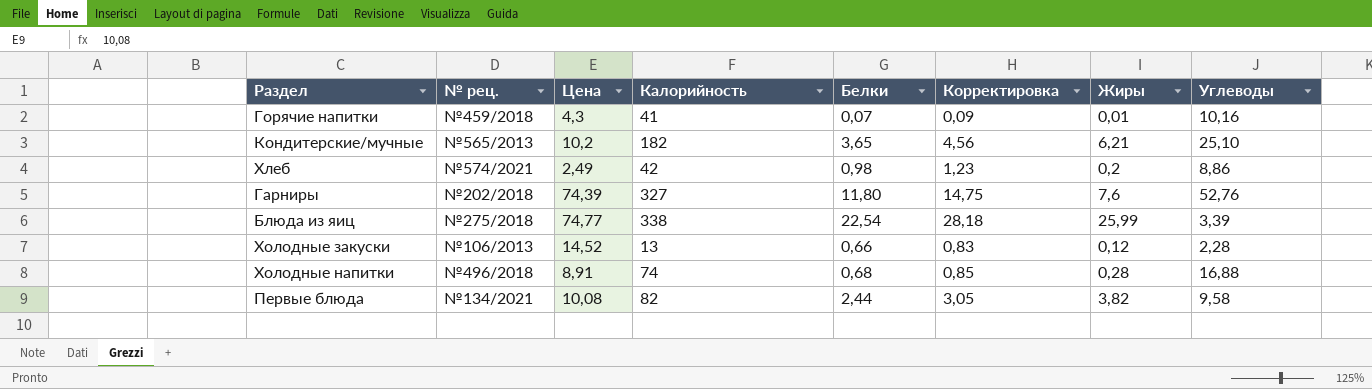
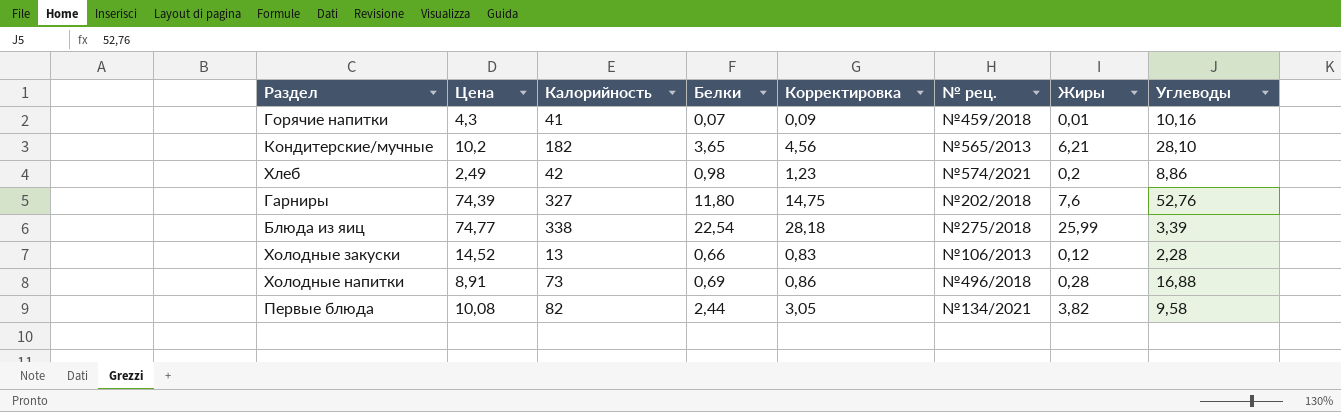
column № рец. | position: 2 -> 6
Кондитерские/мучные | Углеводы: 25,10 -> 28,10
Холодные напитки | Калорийность: 74 -> 73
Холодные напитки | Белки: 0,68 -> 0,69
Холодные напитки | Корректировка: 0,85 -> 0,86

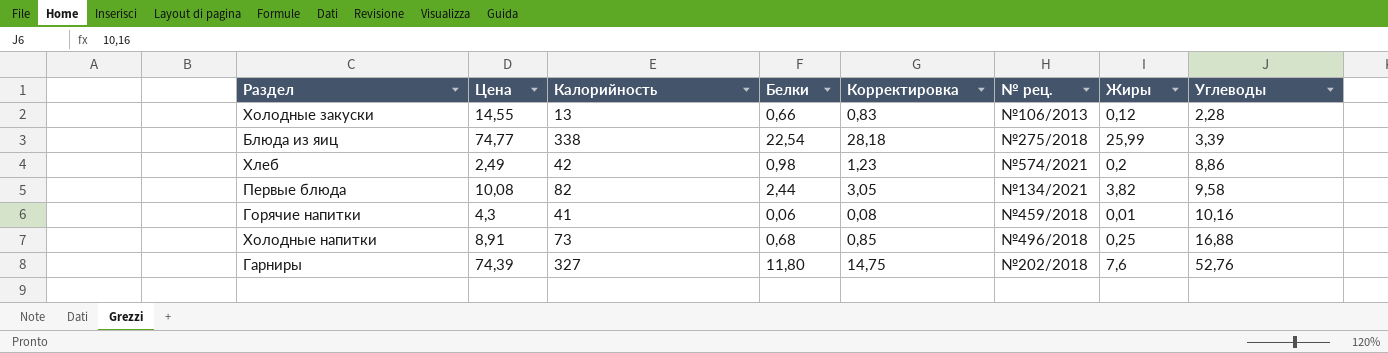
row order: none -> Углеводы ascending
row Кондитерские/мучные: 10,2 | 182 | 3,65 | 4,56 | №565/2013 | 6,21 | 28,10 -> none
Холодные закуски | Цена: 14,52 -> 14,55
Горячие напитки | Белки: 0,07 -> 0,06
Горячие напитки | Корректировка: 0,09 -> 0,08
Холодные напитки | Белки: 0,69 -> 0,68
Холодные напитки | Корректировка: 0,86 -> 0,85
Холодные напитки | Жиры: 0,28 -> 0,25

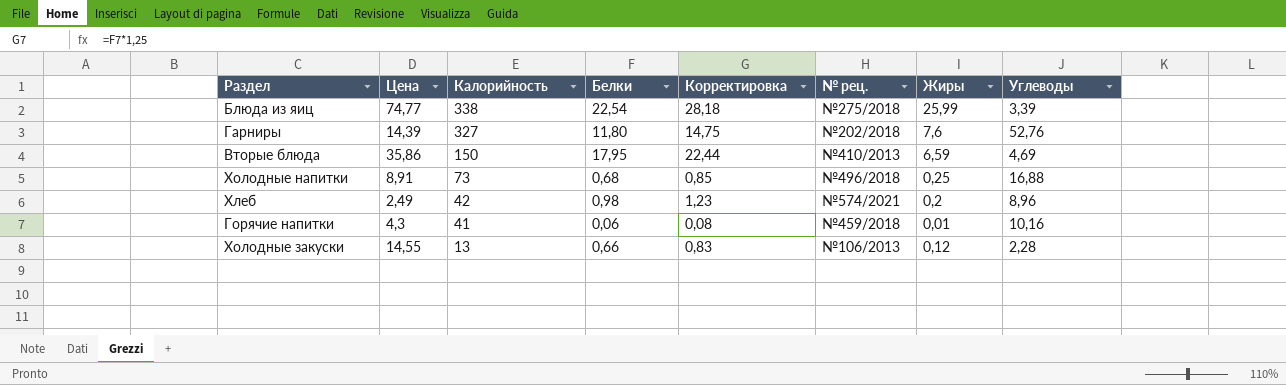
row order: Углеводы ascending -> Калорийность descending
row Первые блюда: 10,08 | 82 | 2,44 | 3,05 | №134/2021 | 3,82 | 9,58 -> none
Гарниры | Цена: 74,39 -> 14,39
row Вторые блюда: none -> 35,86 | 150 | 17,95 | 22,44 | №410/2013 | 6,59 | 4,69
Хлеб | Углеводы: 8,86 -> 8,96

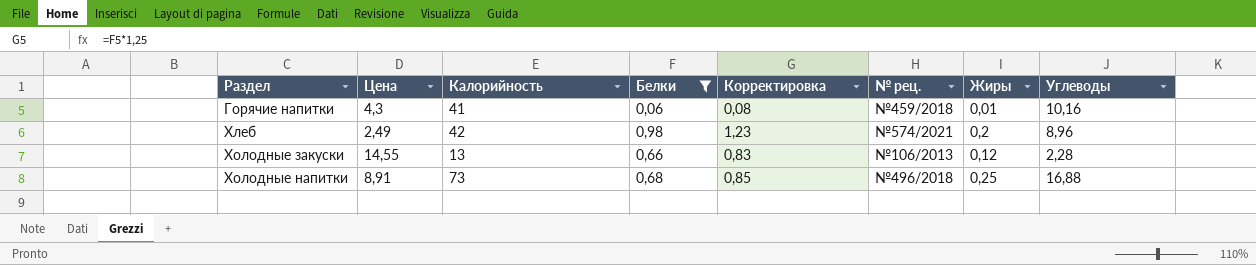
filter: none -> Белки <= 0,98
row order: Калорийность descending -> Раздел ascending

